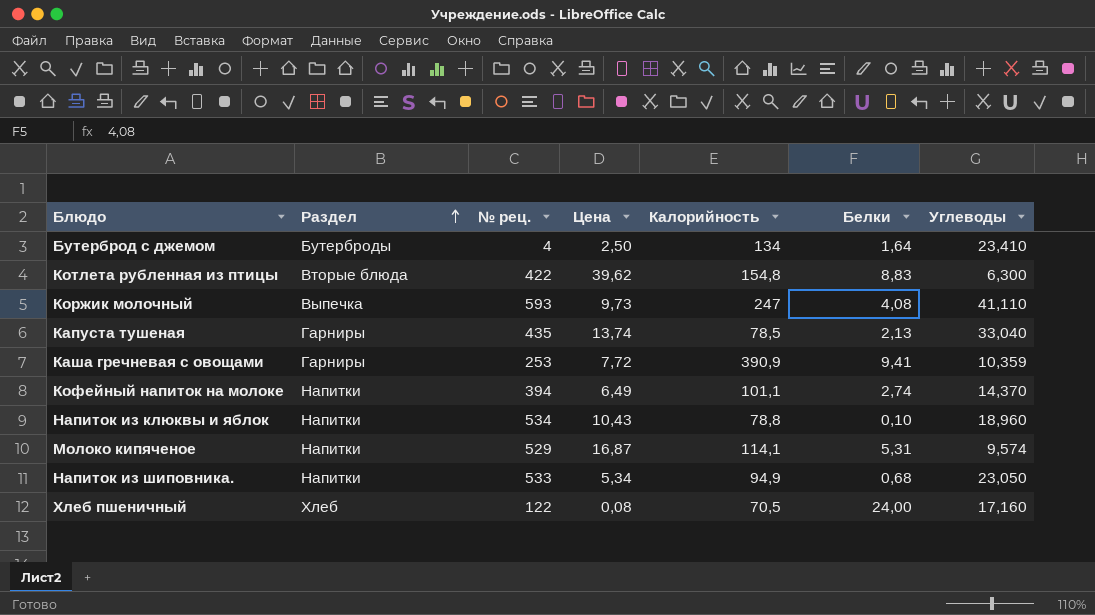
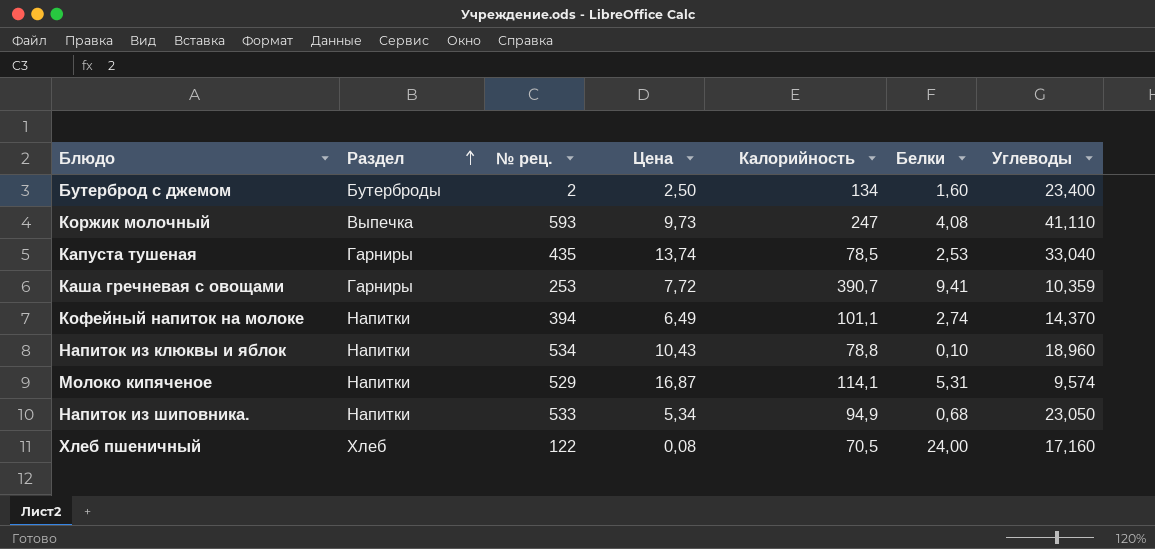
row Котлета рубленная из птицы: Вторые блюда | 422 | 39,62 | 154,8 | 8,83 | 6,300 -> none
Бутерброд с джемом | № рец.: 4 -> 2
Бутерброд с джемом | Белки: 1,64 -> 1,60
Бутерброд с джемом | Углеводы: 23,410 -> 23,400
Капуста тушеная | Белки: 2,13 -> 2,53
Каша гречневая с овощами | Калорийность: 390,9 -> 390,7

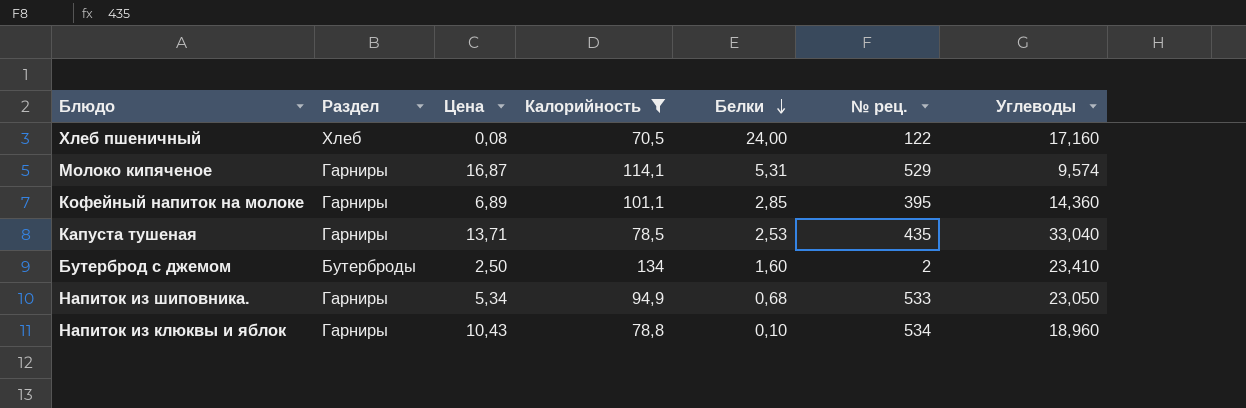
filter: none -> Калорийность <= 134
row order: Раздел ascending -> Белки descending
column № рец. | position: 3 -> 6
Молоко кипяченое | Раздел: Напитки -> Гарниры
Кофейный напиток на молоке | Раздел: Напитки -> Гарниры
Кофейный напиток на молоке | Цена: 6,49 -> 6,89
Кофейный напиток на молоке | Белки: 2,74 -> 2,85
Кофейный напиток на молоке | № рец.: 394 -> 395
Кофейный напиток на молоке | Углеводы: 14,370 -> 14,360
Капуста тушеная | Цена: 13,74 -> 13,71
Бутерброд с джемом | Углеводы: 23,400 -> 23,410
Напиток из шиповника. | Раздел: Напитки -> Гарниры
Напиток из клюквы и яблок | Раздел: Напитки -> Гарниры

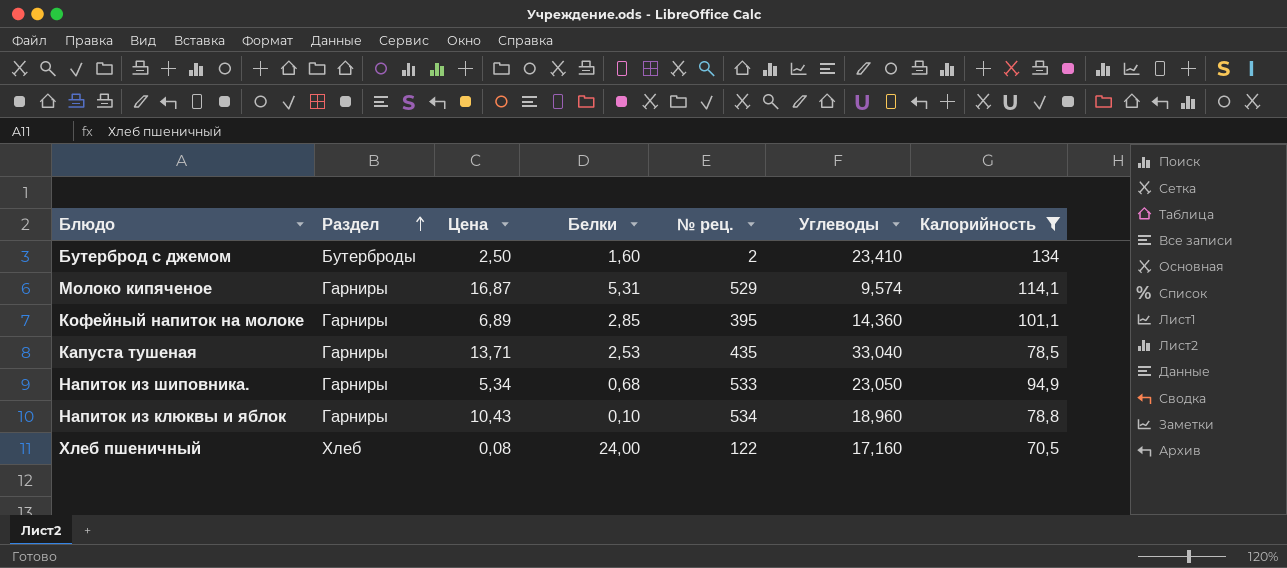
row order: Белки descending -> Раздел ascending
column Калорийность | position: 4 -> 7

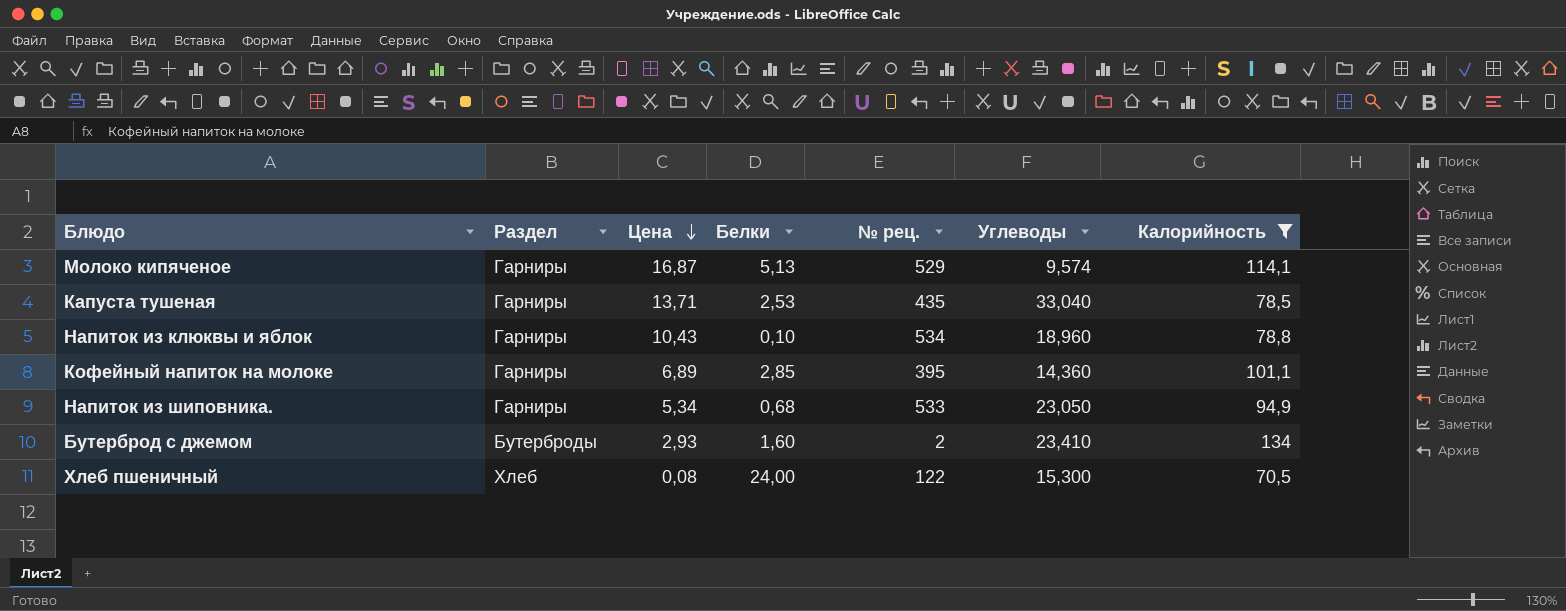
row order: Раздел ascending -> Цена descending
Молоко кипяченое | Белки: 5,31 -> 5,13
Бутерброд с джемом | Цена: 2,50 -> 2,93
Хлеб пшеничный | Углеводы: 17,160 -> 15,300

